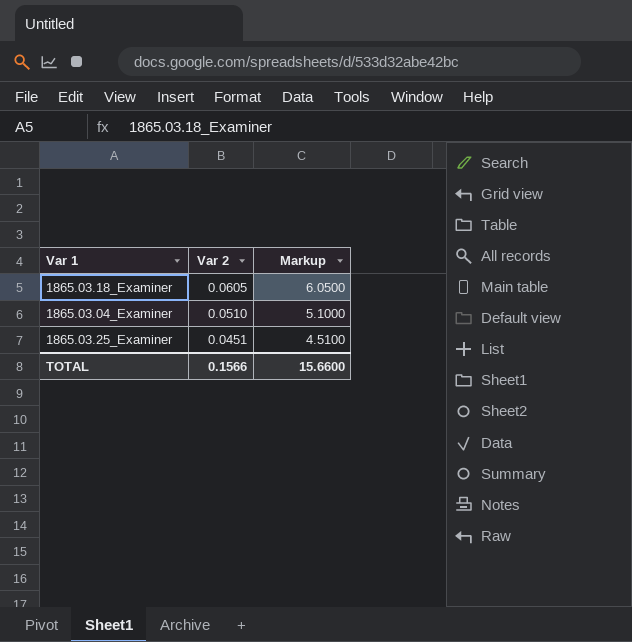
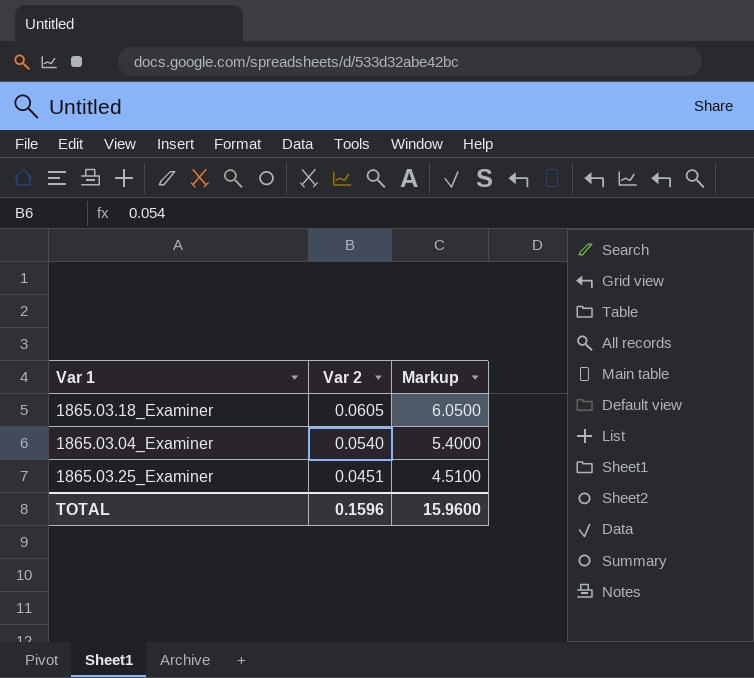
1865.03.04_Examiner | Var 2: 0.0510 -> 0.0540
1865.03.04_Examiner | Markup: 5.1000 -> 5.4000
TOTAL | Var 2: 0.1566 -> 0.1596
TOTAL | Markup: 15.6600 -> 15.9600

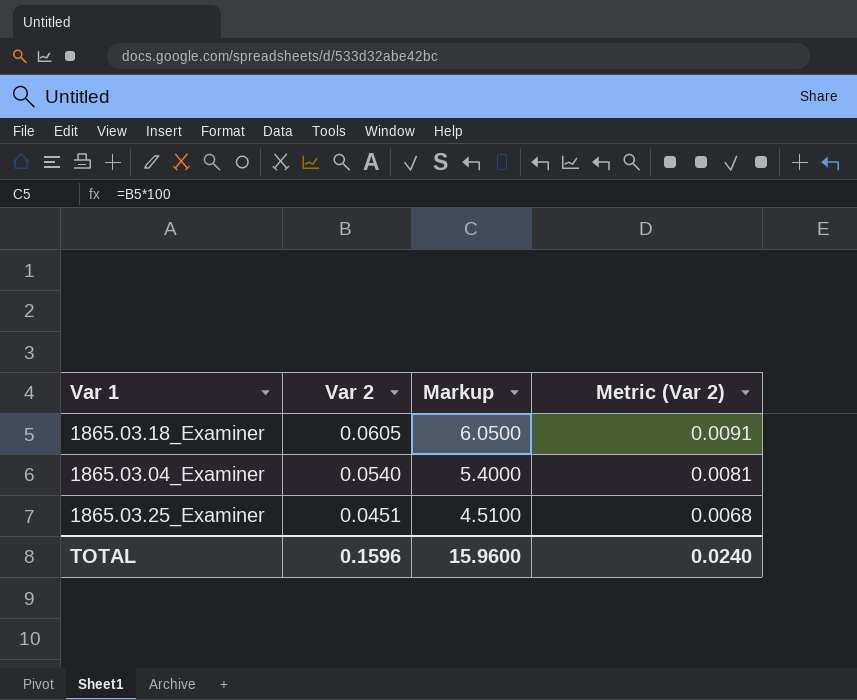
column Metric (Var 2) | formula: none -> [Var 2] * 0.15

